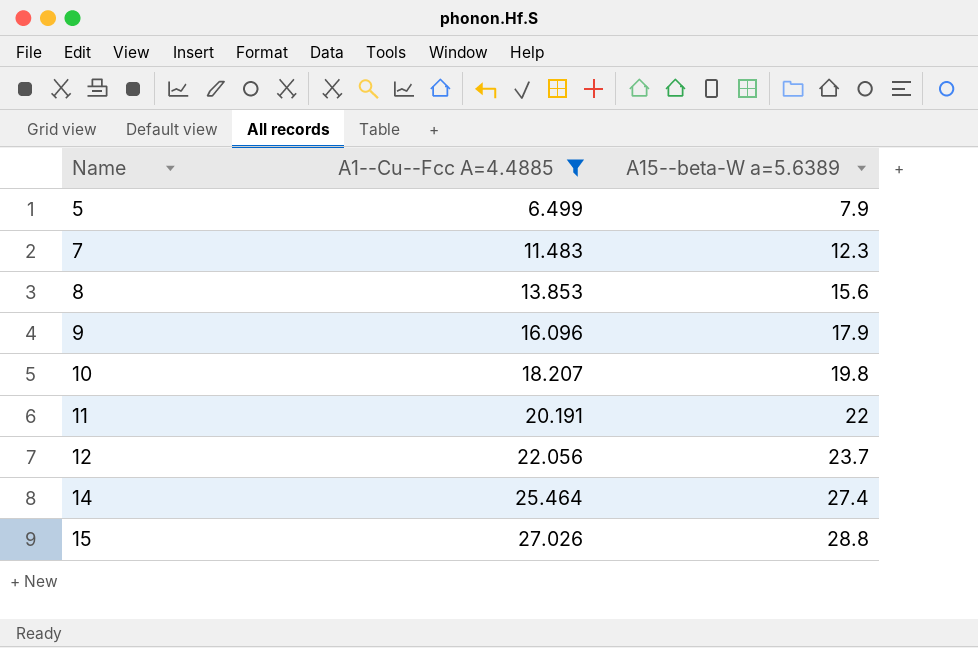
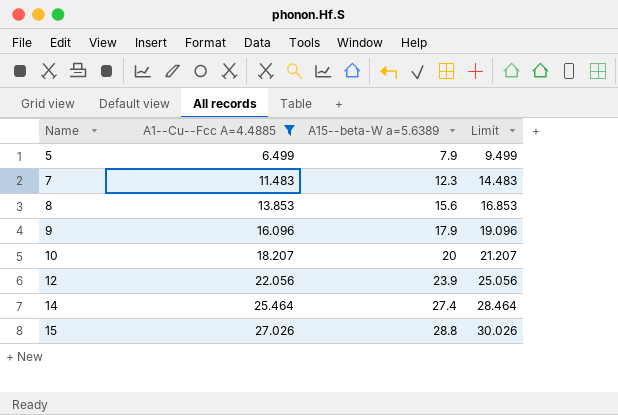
column Limit | formula: none -> [A1--Cu--Fcc A=4.4885] + 3
row 11: 20.191 | 22 -> none
10 | A15--beta-W a=5.6389: 19.8 -> 20
12 | A15--beta-W a=5.6389: 23.7 -> 23.9

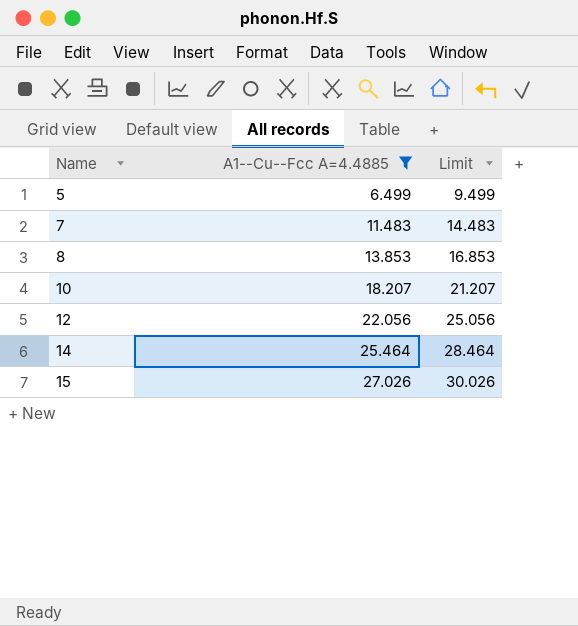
column A15--beta-W a=5.6389 | position: 3 -> none
row 9: 16.096 | 17.9 | 19.096 -> none

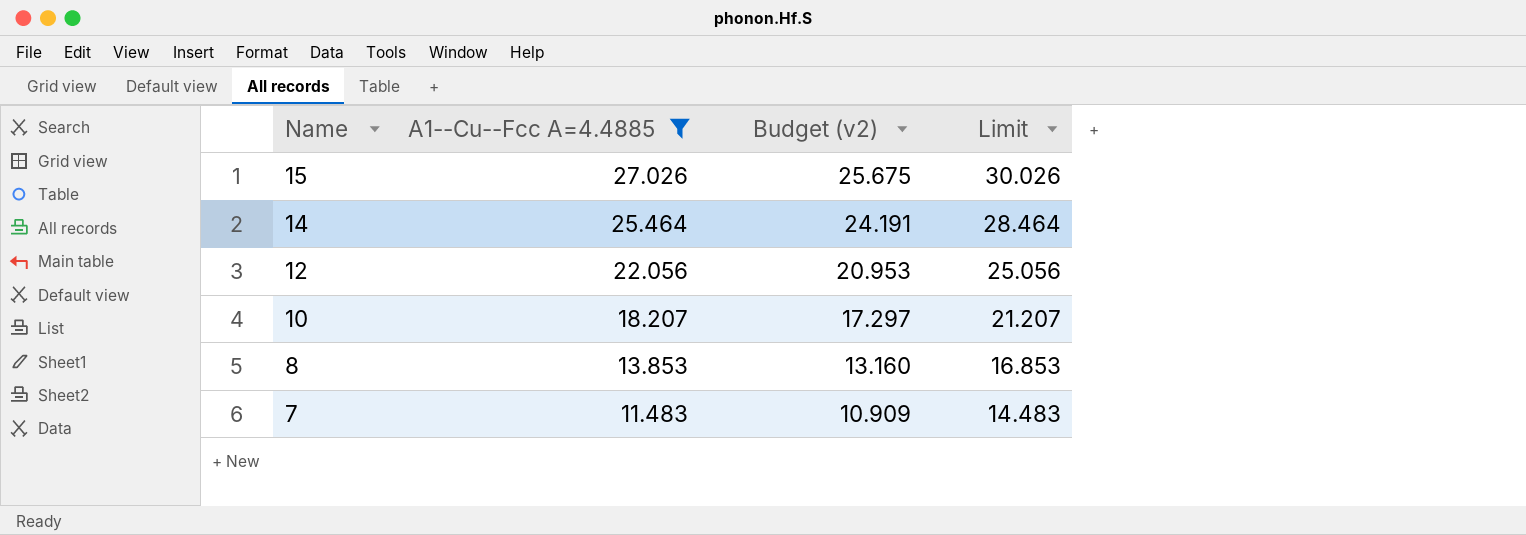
row order: Name ascending -> Name descending
column Budget (v2) | formula: none -> [A1--Cu--Fcc A=4.4885] * 0.95
row 5: 6.499 | 9.499 -> none

